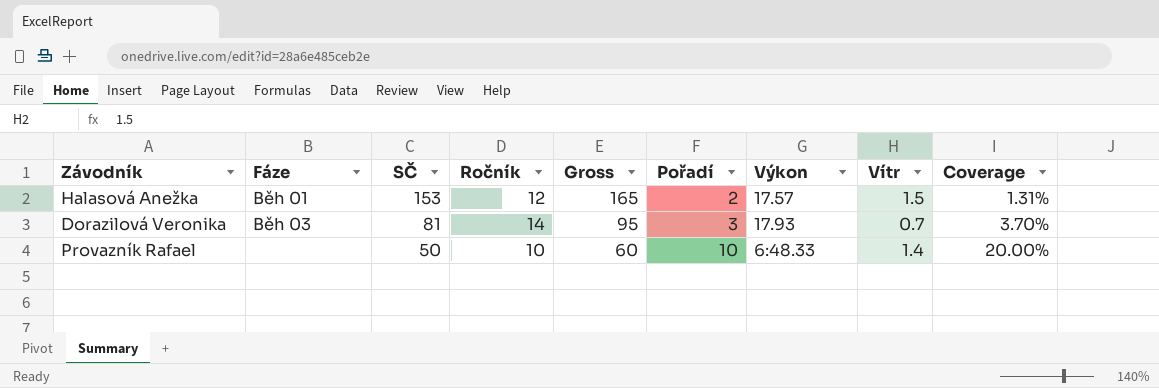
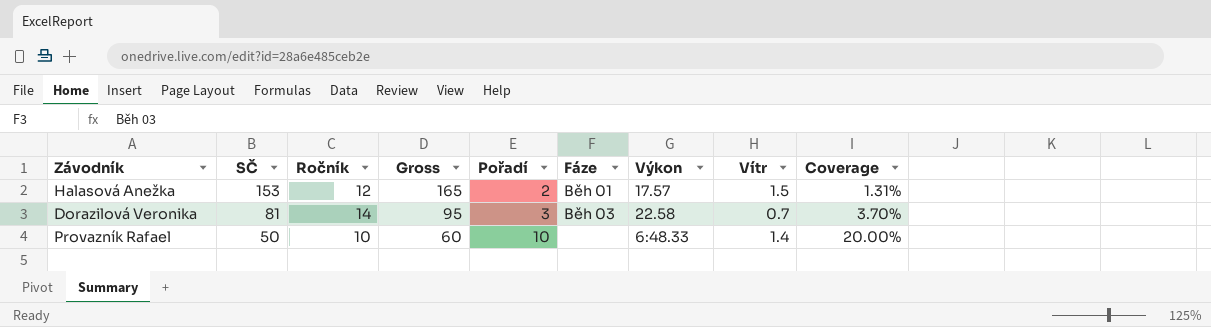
column Fáze | position: 2 -> 6
Dorazilová Veronika | Výkon: 17.93 -> 22.58

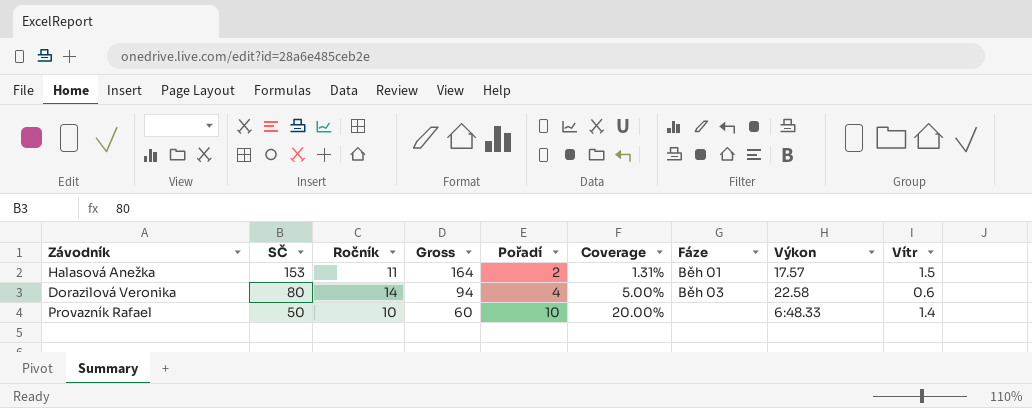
column Coverage | position: 9 -> 6
Halasová Anežka | Ročník: 12 -> 11
Halasová Anežka | Gross: 165 -> 164
Dorazilová Veronika | SČ: 81 -> 80
Dorazilová Veronika | Gross: 95 -> 94
Dorazilová Veronika | Pořadí: 3 -> 4
Dorazilová Veronika | Coverage: 3.70% -> 5.00%
Dorazilová Veronika | Vítr: 0.7 -> 0.6

